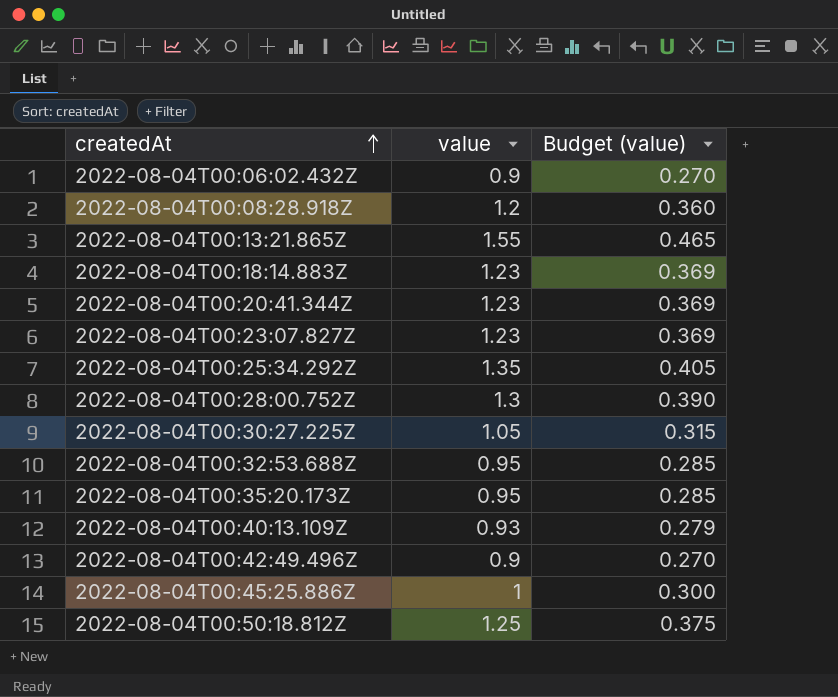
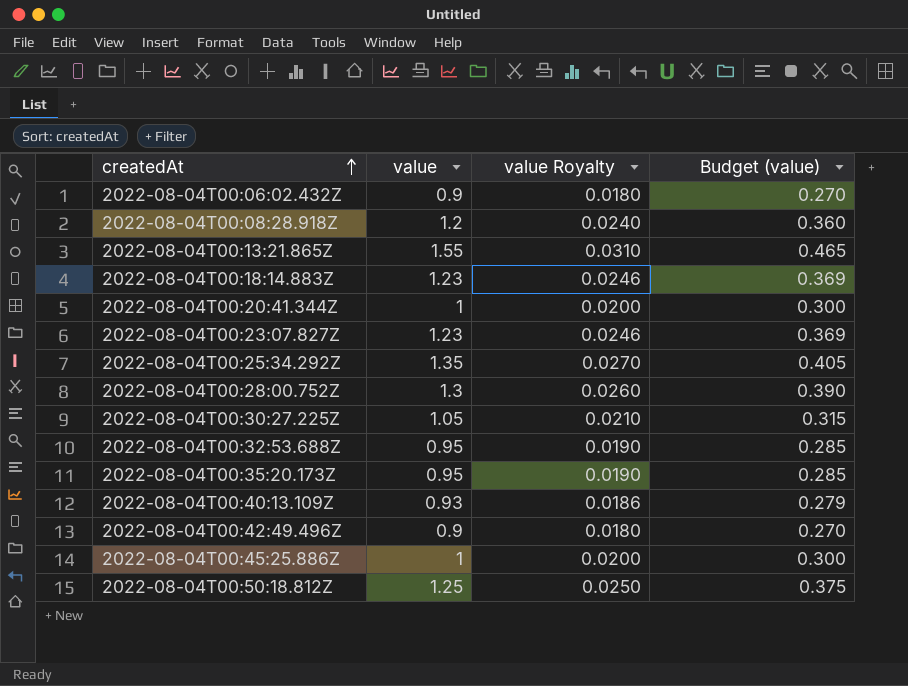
column value Royalty | formula: none -> [value] * 0.02
2022-08-04T00:20:41.344Z | value: 1.23 -> 1
2022-08-04T00:20:41.344Z | Budget (value): 0.369 -> 0.300

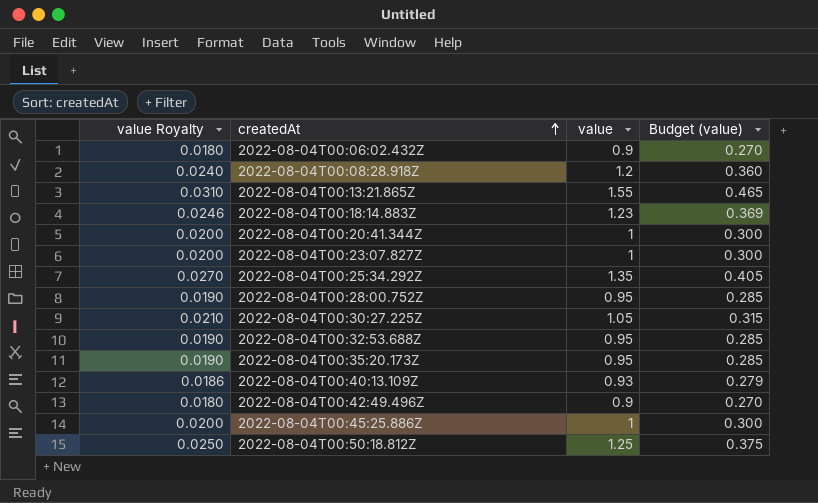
column value Royalty | position: 3 -> 1
2022-08-04T00:23:07.827Z | value Royalty: 0.0246 -> 0.0200
2022-08-04T00:23:07.827Z | value: 1.23 -> 1
2022-08-04T00:23:07.827Z | Budget (value): 0.369 -> 0.300
2022-08-04T00:28:00.752Z | value Royalty: 0.0260 -> 0.0190
2022-08-04T00:28:00.752Z | value: 1.3 -> 0.95
2022-08-04T00:28:00.752Z | Budget (value): 0.390 -> 0.285

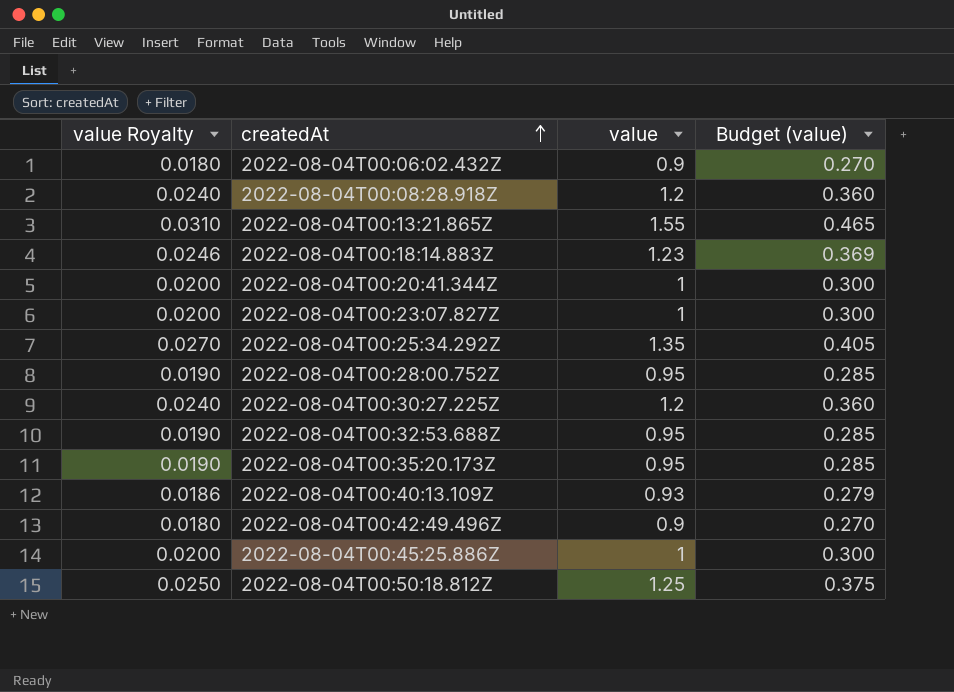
2022-08-04T00:30:27.225Z | value Royalty: 0.0210 -> 0.0240
2022-08-04T00:30:27.225Z | value: 1.05 -> 1.2
2022-08-04T00:30:27.225Z | Budget (value): 0.315 -> 0.360

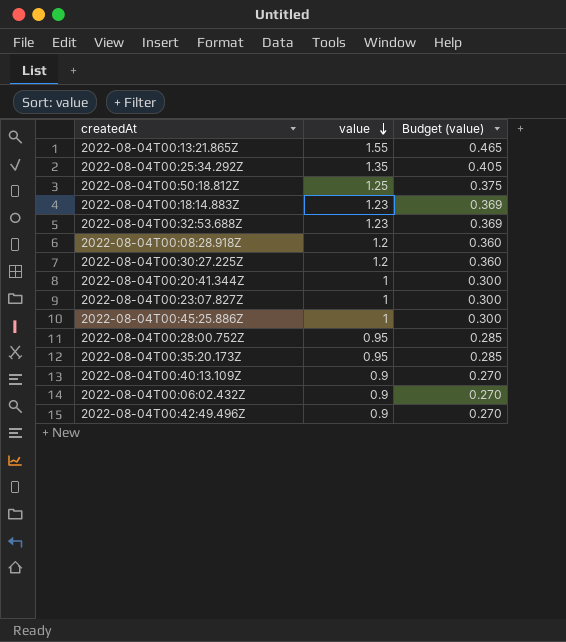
row order: createdAt ascending -> value descending
column value Royalty | formula: [value] * 0.02 -> none
2022-08-04T00:32:53.688Z | value: 0.95 -> 1.23
2022-08-04T00:32:53.688Z | Budget (value): 0.285 -> 0.369
2022-08-04T00:40:13.109Z | value: 0.93 -> 0.9
2022-08-04T00:40:13.109Z | Budget (value): 0.279 -> 0.270

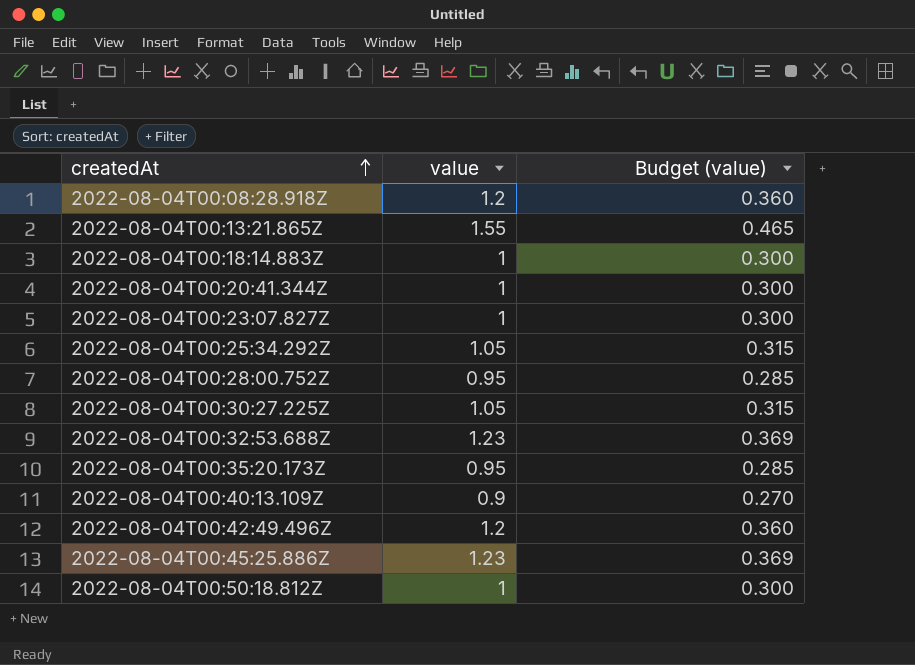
row order: value descending -> createdAt ascending
row 2022-08-04T00:06:02.432Z: 0.9 | 0.270 -> none
2022-08-04T00:18:14.883Z | value: 1.23 -> 1
2022-08-04T00:18:14.883Z | Budget (value): 0.369 -> 0.300
2022-08-04T00:25:34.292Z | value: 1.35 -> 1.05
2022-08-04T00:25:34.292Z | Budget (value): 0.405 -> 0.315
2022-08-04T00:30:27.225Z | value: 1.2 -> 1.05
2022-08-04T00:30:27.225Z | Budget (value): 0.360 -> 0.315
2022-08-04T00:42:49.496Z | value: 0.9 -> 1.2
2022-08-04T00:42:49.496Z | Budget (value): 0.270 -> 0.360
2022-08-04T00:45:25.886Z | value: 1 -> 1.23
2022-08-04T00:45:25.886Z | Budget (value): 0.300 -> 0.369
2022-08-04T00:50:18.812Z | value: 1.25 -> 1
2022-08-04T00:50:18.812Z | Budget (value): 0.375 -> 0.300

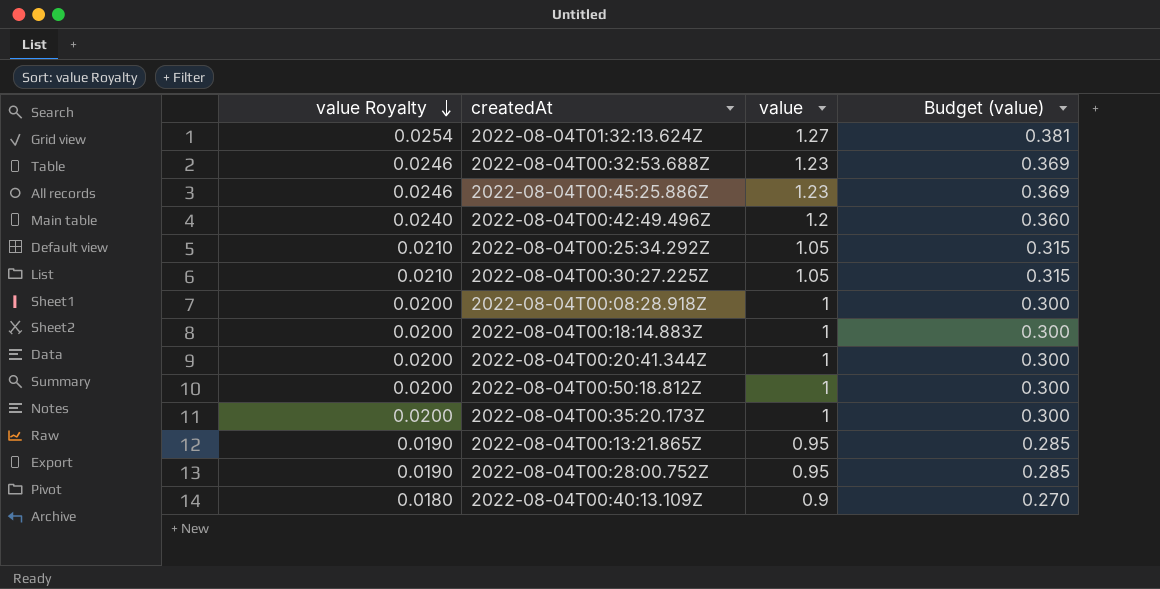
row order: createdAt ascending -> value Royalty descending
column value Royalty | formula: none -> [value] * 0.02
row 2022-08-04T00:23:07.827Z: 1 | 0.300 -> none
row 2022-08-04T01:32:13.624Z: none -> 0.0254 | 1.27 | 0.381
2022-08-04T00:08:28.918Z | value: 1.2 -> 1
2022-08-04T00:08:28.918Z | Budget (value): 0.360 -> 0.300
2022-08-04T00:35:20.173Z | value: 0.95 -> 1
2022-08-04T00:35:20.173Z | Budget (value): 0.285 -> 0.300
2022-08-04T00:13:21.865Z | value: 1.55 -> 0.95
2022-08-04T00:13:21.865Z | Budget (value): 0.465 -> 0.285

